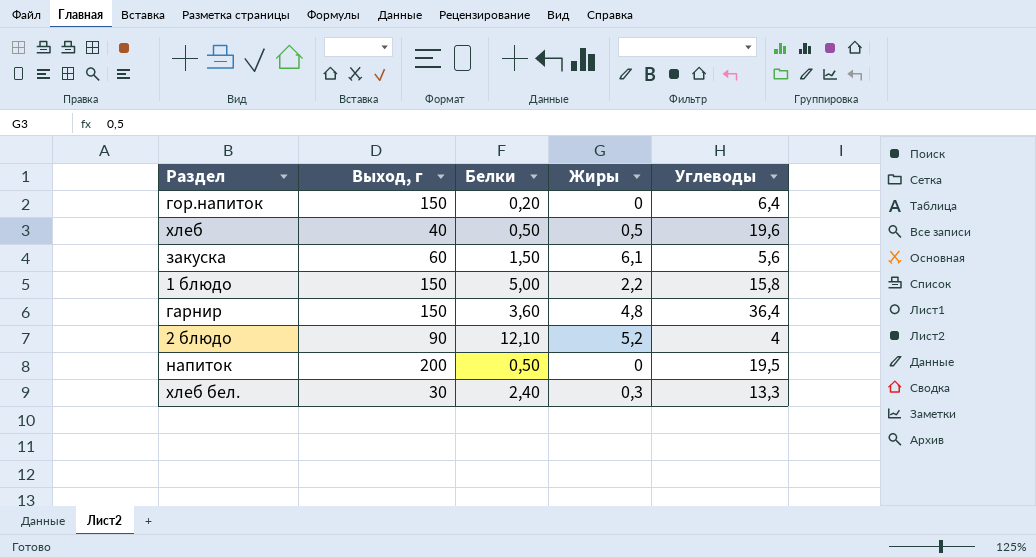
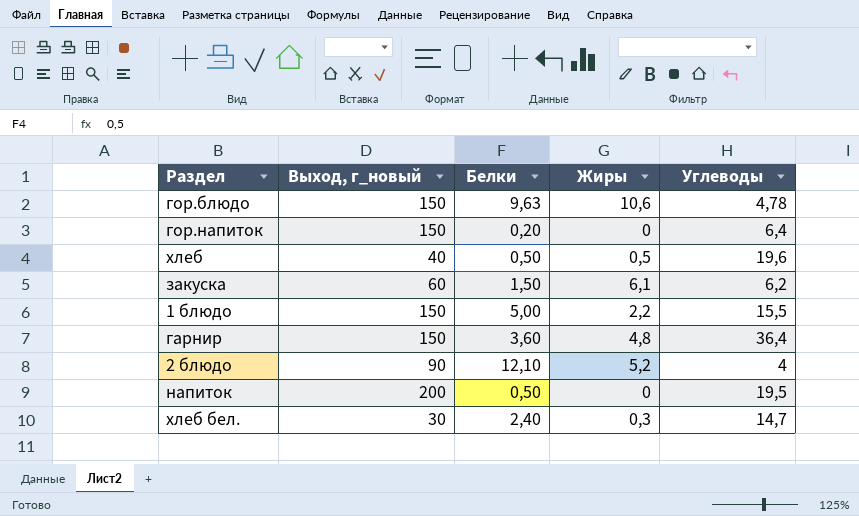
column name: Выход, г -> Выход, г_новый
row гор.блюдо: none -> 150 | 9,63 | 10,6 | 4,78
закуска | Углеводы: 5,6 -> 6,2
1 блюдо | Углеводы: 15,8 -> 15,5
хлеб бел. | Углеводы: 13,3 -> 14,7

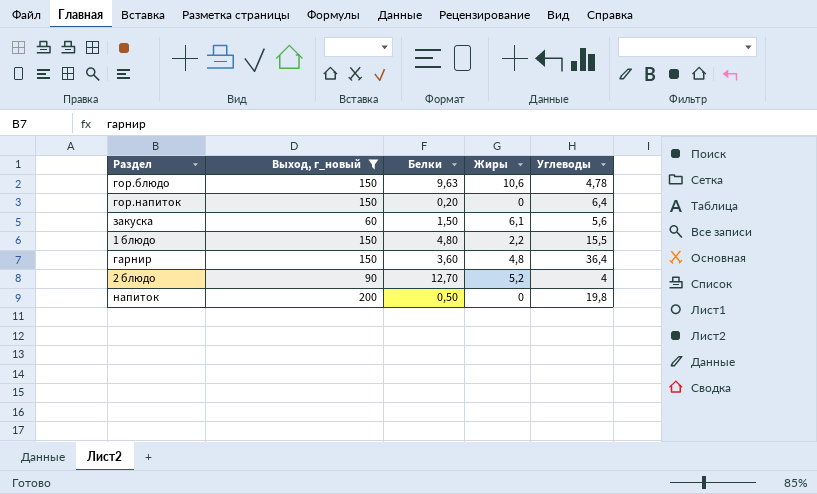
filter: none -> Выход, г_новый >= 60
закуска | Углеводы: 6,2 -> 5,6
1 блюдо | Белки: 5,00 -> 4,80
2 блюдо | Белки: 12,10 -> 12,70
напиток | Углеводы: 19,5 -> 19,8

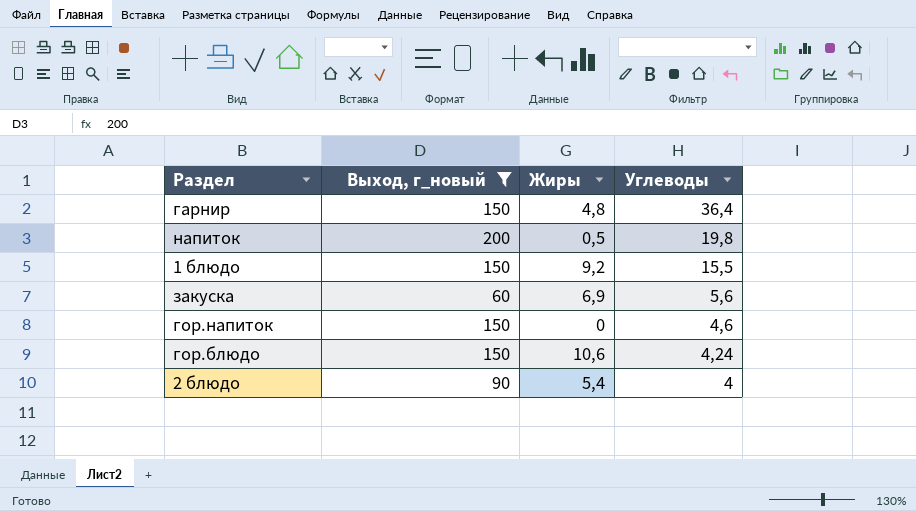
row order: none -> Углеводы descending
column Белки | position: 3 -> none
напиток | Жиры: 0 -> 0,5
1 блюдо | Жиры: 2,2 -> 9,2
закуска | Жиры: 6,1 -> 6,9
гор.напиток | Углеводы: 6,4 -> 4,6
гор.блюдо | Углеводы: 4,78 -> 4,24
2 блюдо | Жиры: 5,2 -> 5,4

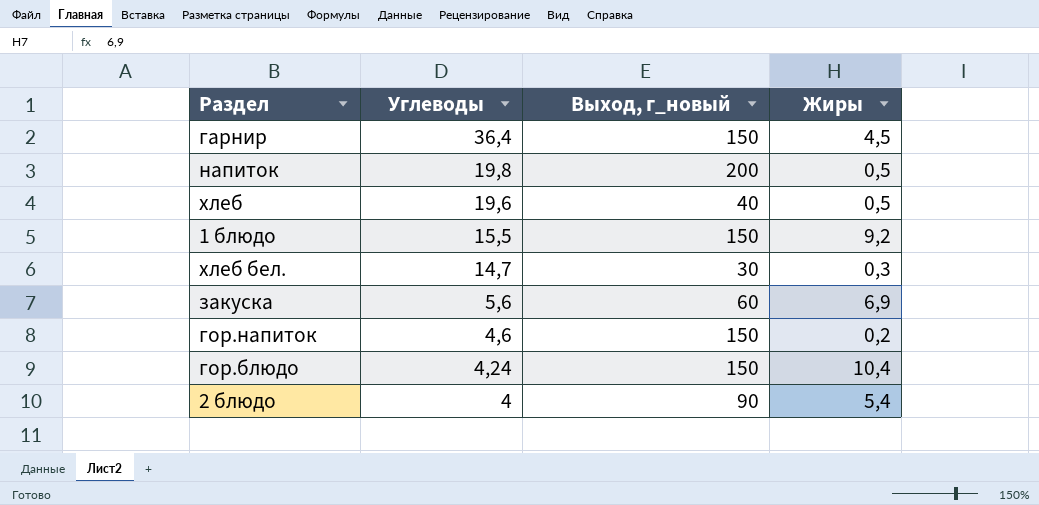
filter: Выход, г_новый >= 60 -> none
column Углеводы | position: 4 -> 2
гарнир | Жиры: 4,8 -> 4,5
гор.напиток | Жиры: 0 -> 0,2
гор.блюдо | Жиры: 10,6 -> 10,4

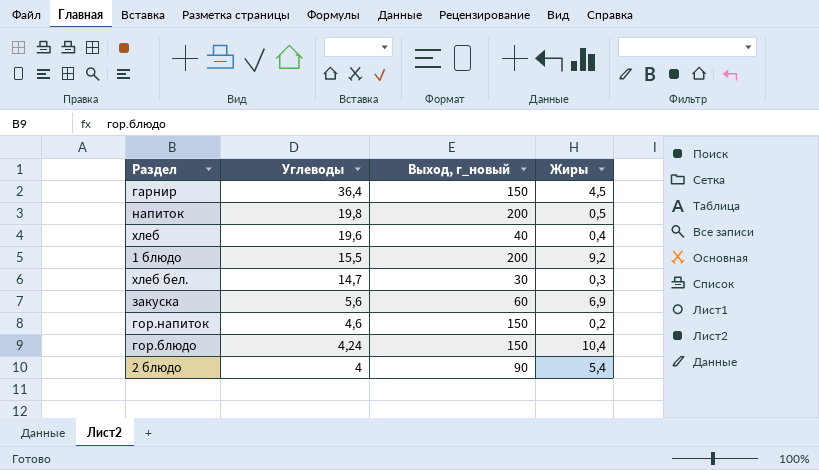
хлеб | Жиры: 0,5 -> 0,4
1 блюдо | Выход, г_новый: 150 -> 200

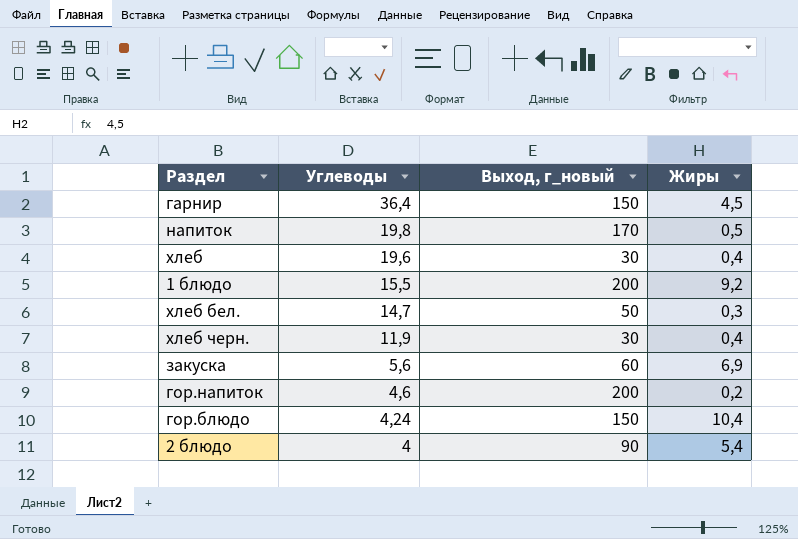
напиток | Выход, г_новый: 200 -> 170
хлеб | Выход, г_новый: 40 -> 30
хлеб бел. | Выход, г_новый: 30 -> 50
row хлеб черн.: none -> 11,9 | 30 | 0,4
гор.напиток | Выход, г_новый: 150 -> 200

